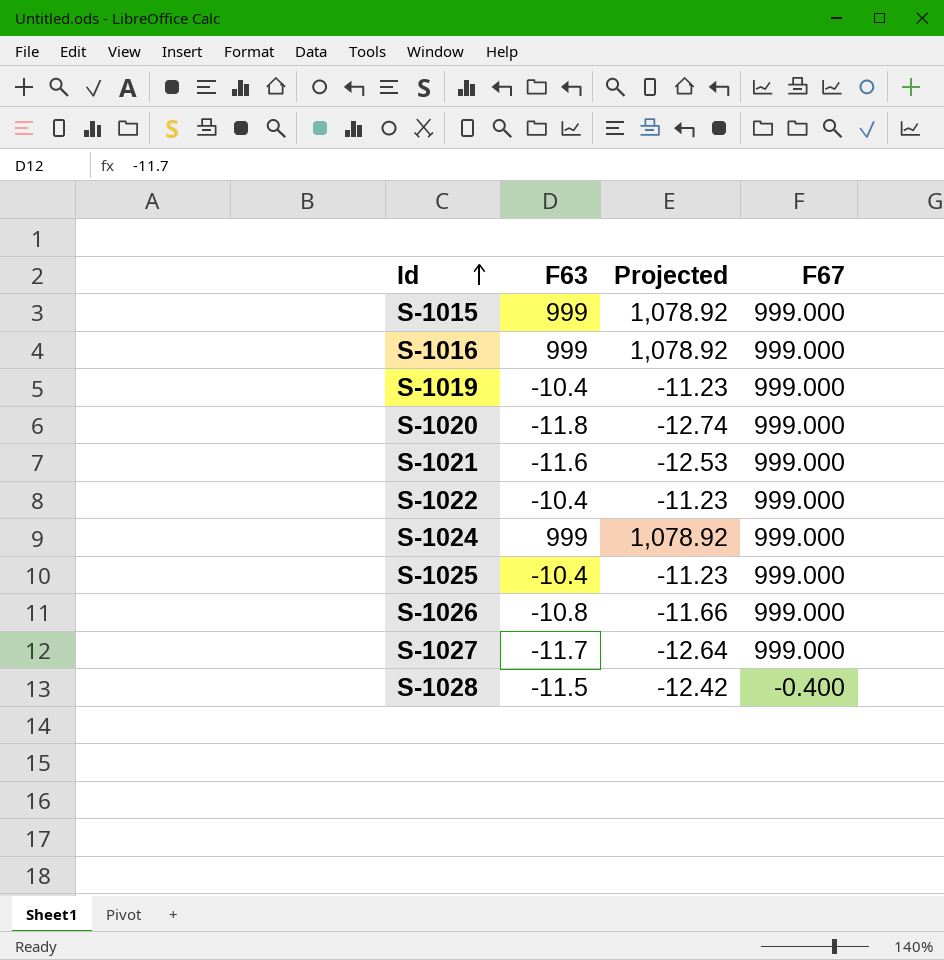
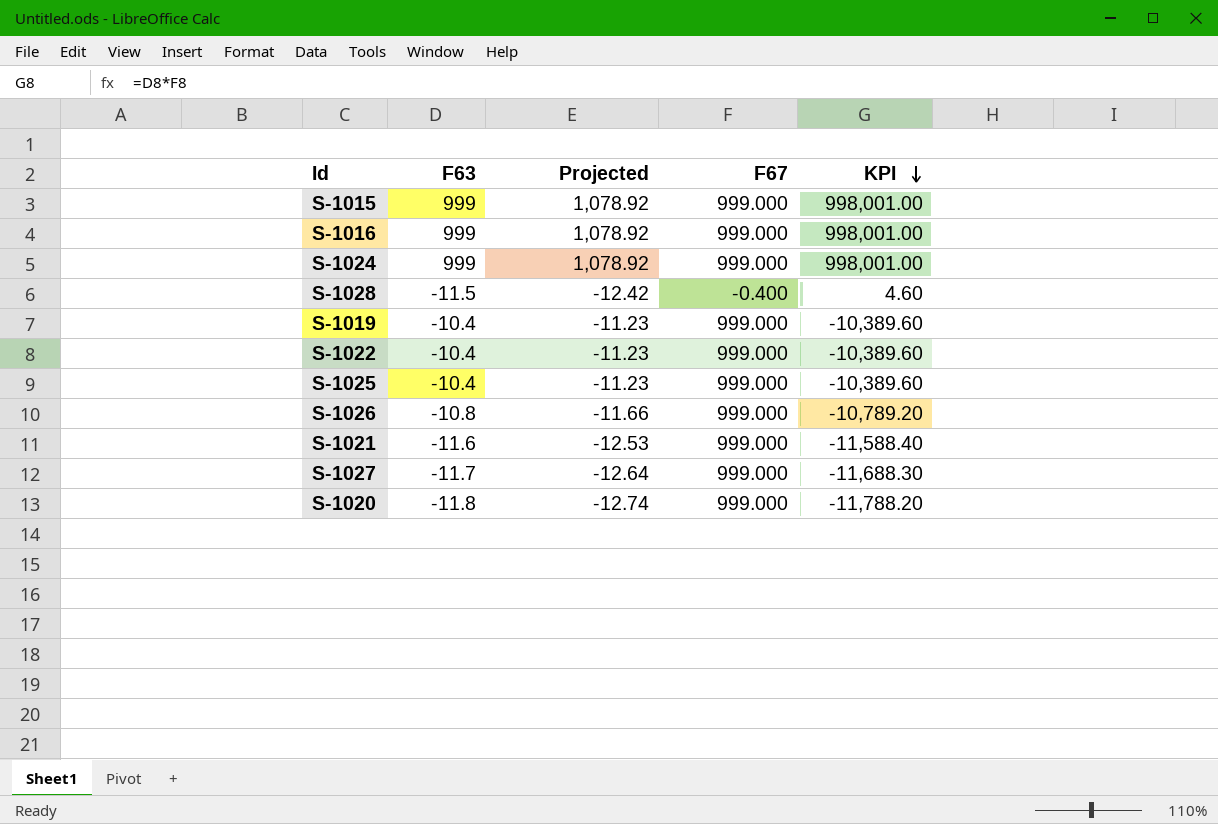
row order: Id ascending -> KPI descending
column KPI | formula: none -> [F63] * [F67]

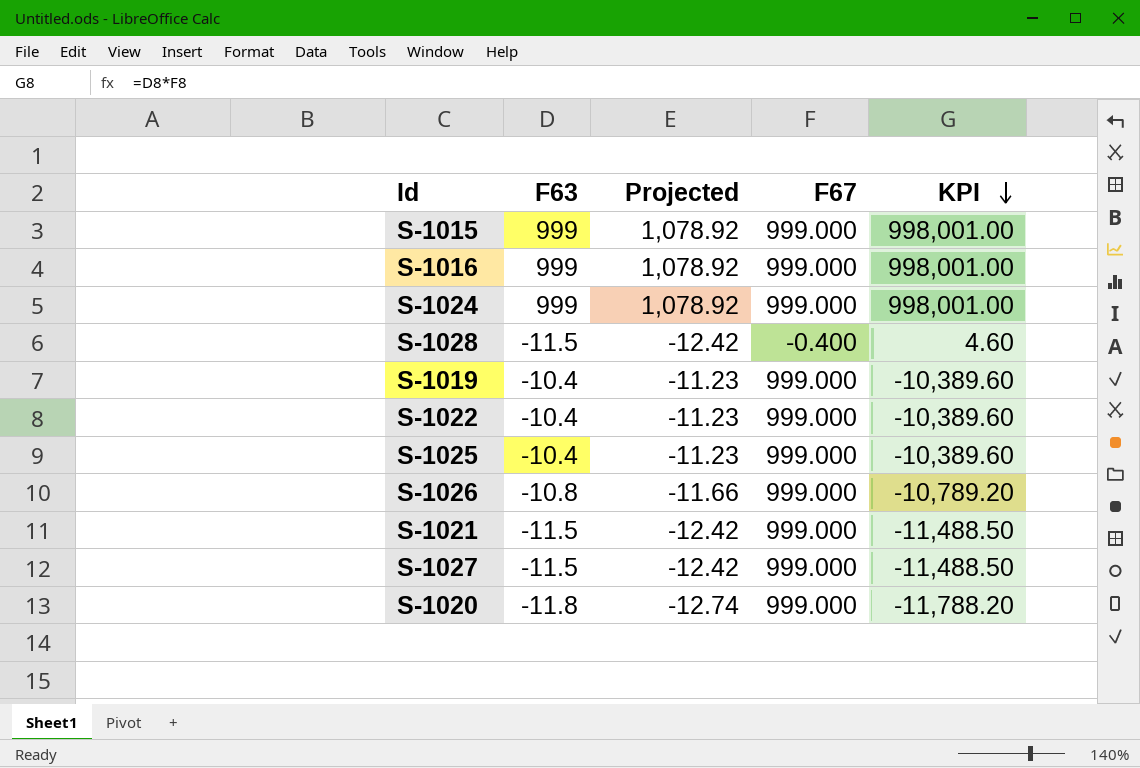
S-1021 | F63: -11.6 -> -11.5
S-1021 | Projected: -12.53 -> -12.42
S-1021 | KPI: -11,588.40 -> -11,488.50
S-1027 | F63: -11.7 -> -11.5
S-1027 | Projected: -12.64 -> -12.42
S-1027 | KPI: -11,688.30 -> -11,488.50

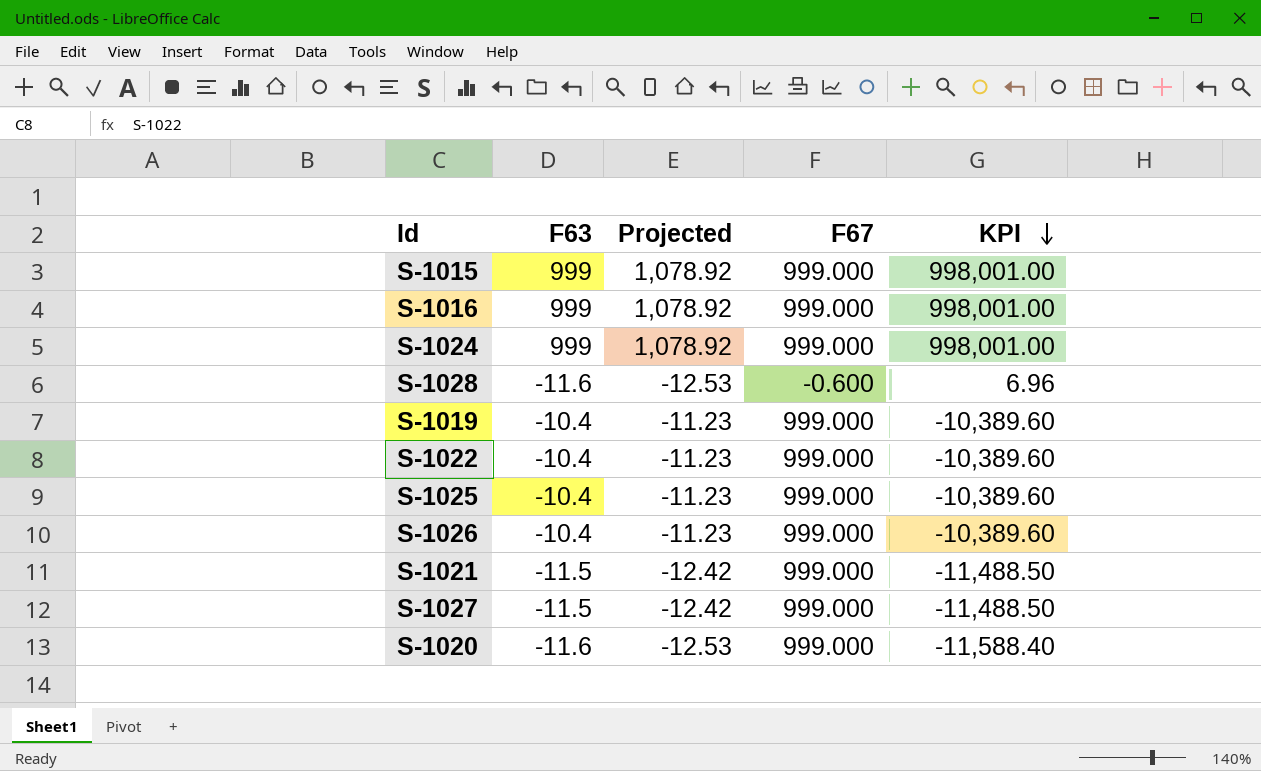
S-1028 | F63: -11.5 -> -11.6
S-1028 | Projected: -12.42 -> -12.53
S-1028 | F67: -0.400 -> -0.600
S-1028 | KPI: 4.60 -> 6.96
S-1026 | F63: -10.8 -> -10.4
S-1026 | Projected: -11.66 -> -11.23
S-1026 | KPI: -10,789.20 -> -10,389.60
S-1020 | F63: -11.8 -> -11.6
S-1020 | Projected: -12.74 -> -12.53
S-1020 | KPI: -11,788.20 -> -11,588.40

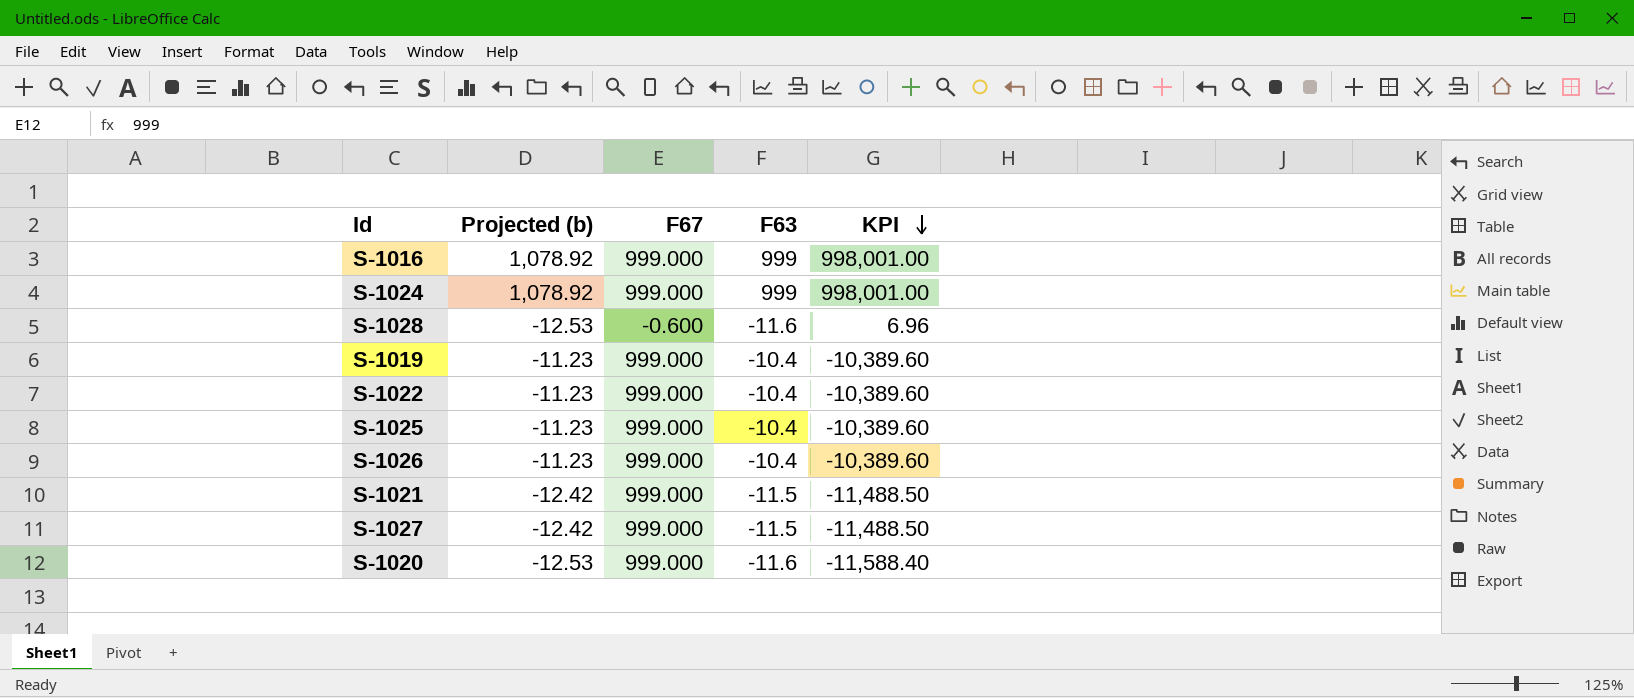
column name: Projected -> Projected (b)
column F63 | position: 2 -> 4
row S-1015: 999 | 1,078.92 | 999.000 | 998,001.00 -> none

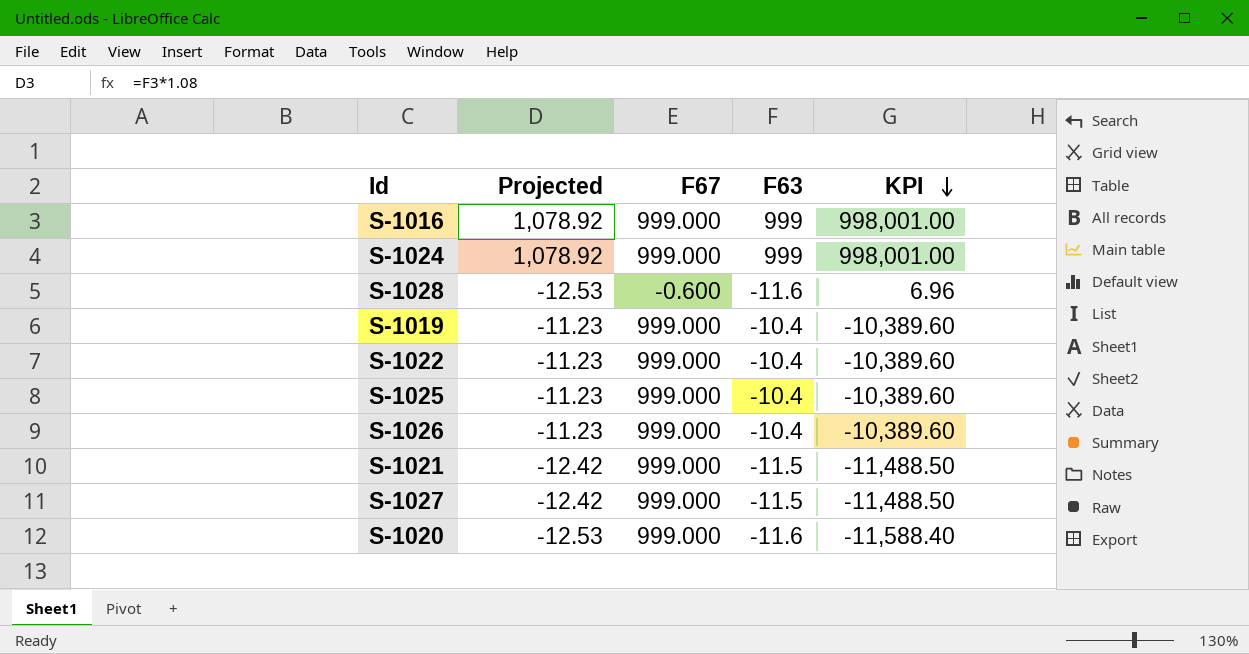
column name: Projected (b) -> Projected

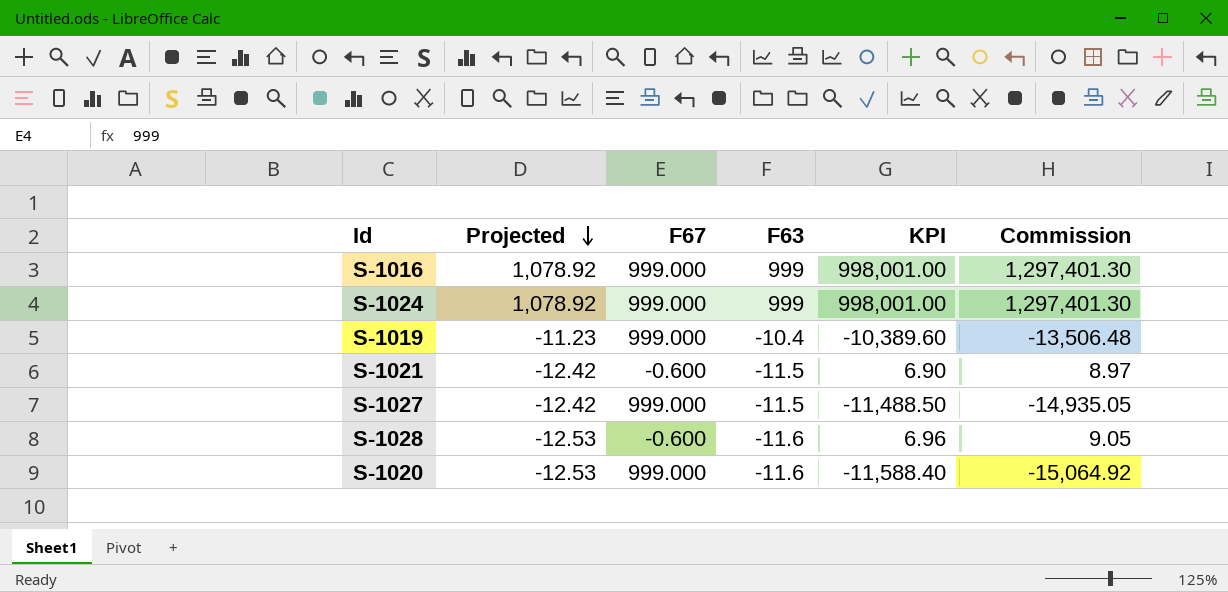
row order: KPI descending -> Projected descending
column Commission | formula: none -> [KPI] * 1.3
row S-1022: -11.23 | 999.000 | -10.4 | -10,389.60 -> none
row S-1025: -11.23 | 999.000 | -10.4 | -10,389.60 -> none
row S-1026: -11.23 | 999.000 | -10.4 | -10,389.60 -> none
S-1021 | F67: 999.000 -> -0.600
S-1021 | KPI: -11,488.50 -> 6.90

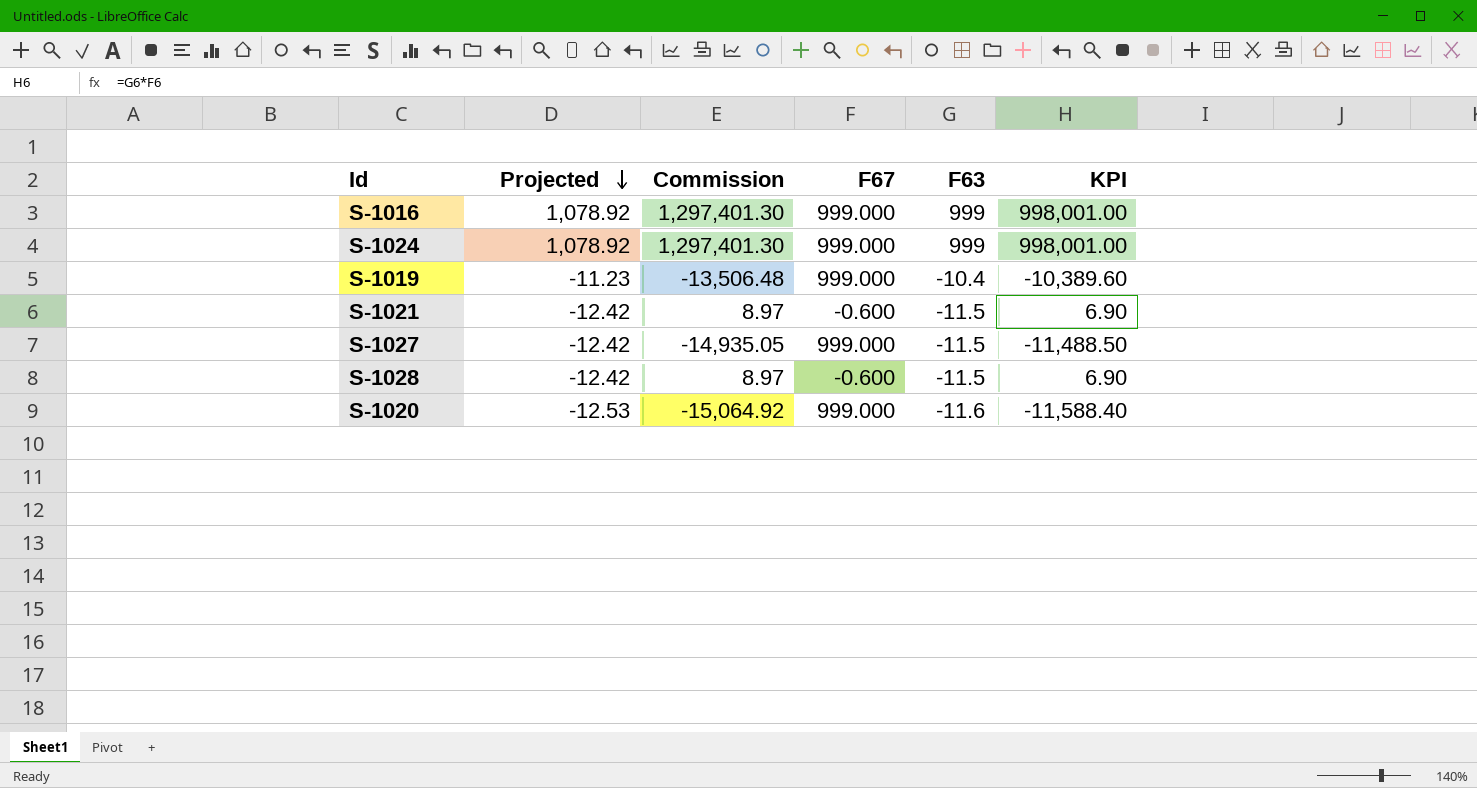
column Commission | position: 6 -> 3
S-1028 | Projected: -12.53 -> -12.42
S-1028 | Commission: 9.05 -> 8.97
S-1028 | F63: -11.6 -> -11.5
S-1028 | KPI: 6.96 -> 6.90

